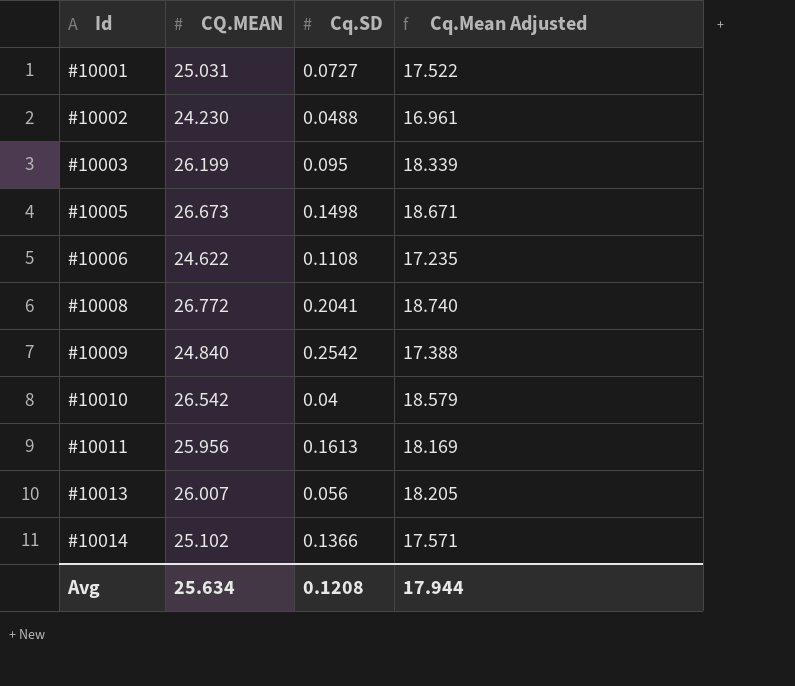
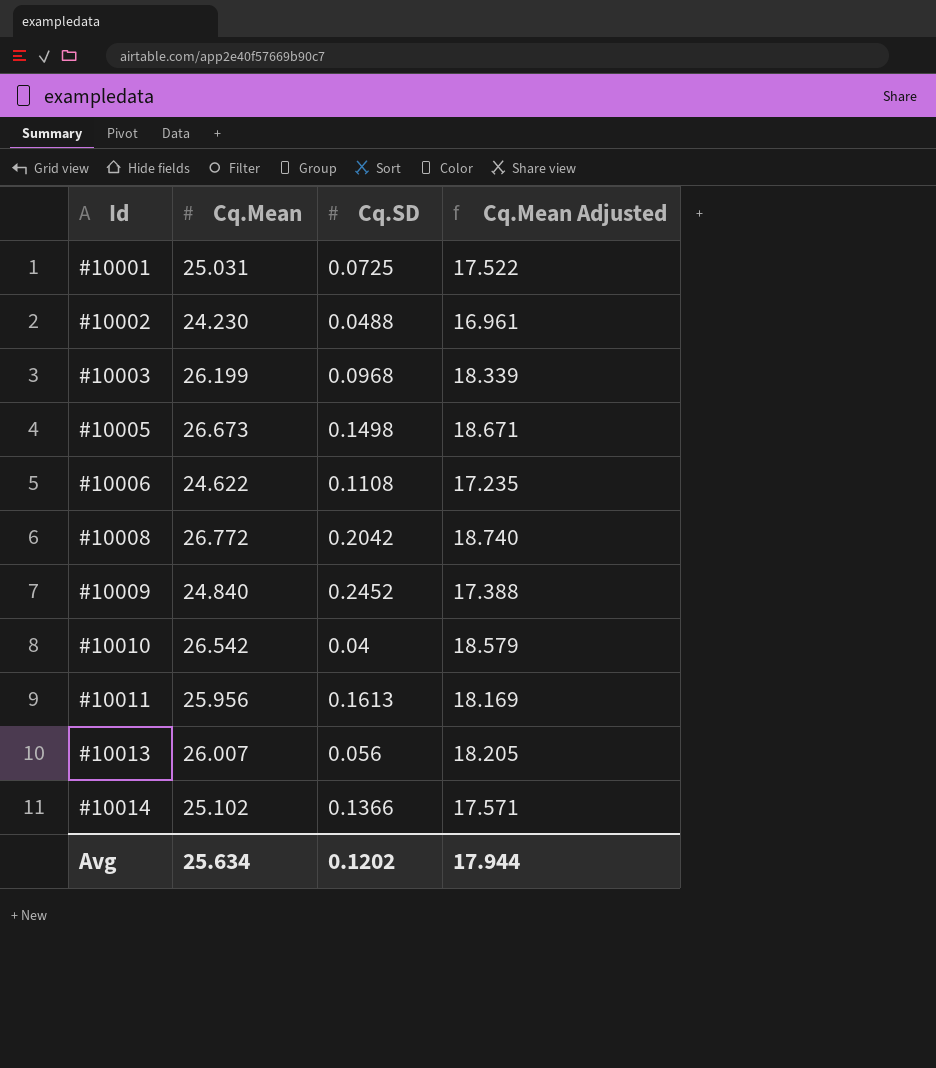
column name: CQ.MEAN -> Cq.Mean
#10001 | Cq.SD: 0.0727 -> 0.0725
#10003 | Cq.SD: 0.095 -> 0.0968
#10008 | Cq.SD: 0.2041 -> 0.2042
#10009 | Cq.SD: 0.2542 -> 0.2452
Avg | Cq.SD: 0.1208 -> 0.1202

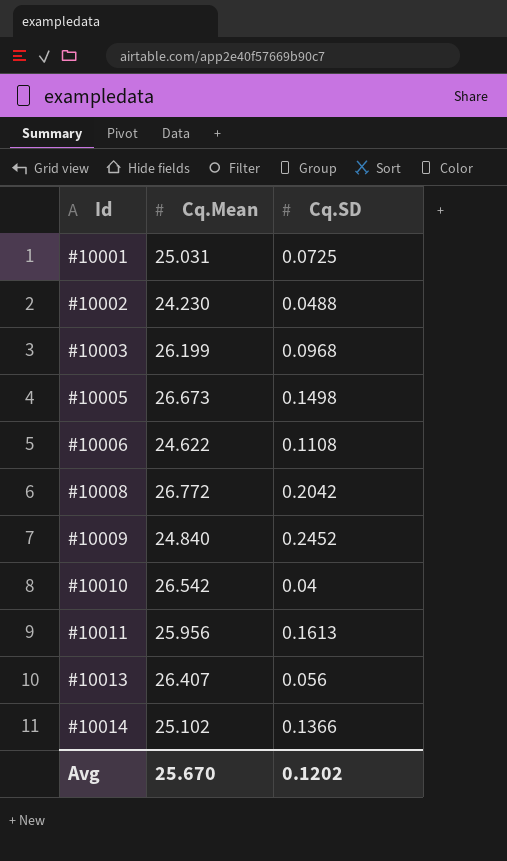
column Cq.Mean Adjusted | formula: [Cq.Mean] * 0.7 -> none
#10013 | Cq.Mean: 26.007 -> 26.407
Avg | Cq.Mean: 25.634 -> 25.670

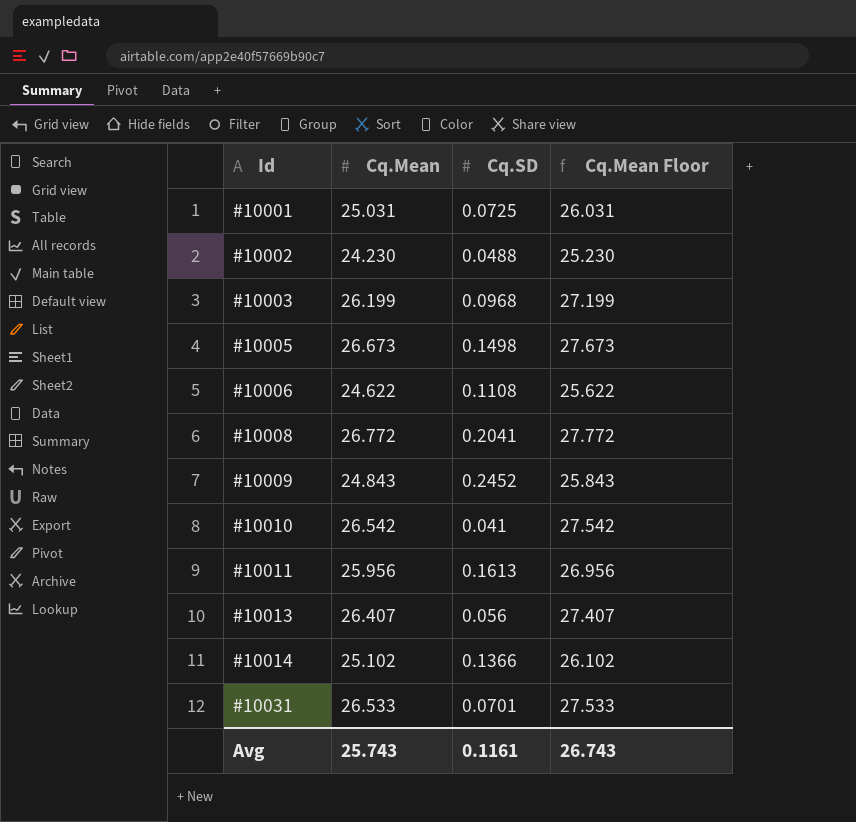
column Cq.Mean Floor | formula: none -> [Cq.Mean] + 1
#10008 | Cq.SD: 0.2042 -> 0.2041
#10009 | Cq.Mean: 24.840 -> 24.843
#10010 | Cq.SD: 0.04 -> 0.041
row #10031: none -> 26.533 | 0.0701 | 27.533
Avg | Cq.Mean: 25.670 -> 25.743
Avg | Cq.SD: 0.1202 -> 0.1161

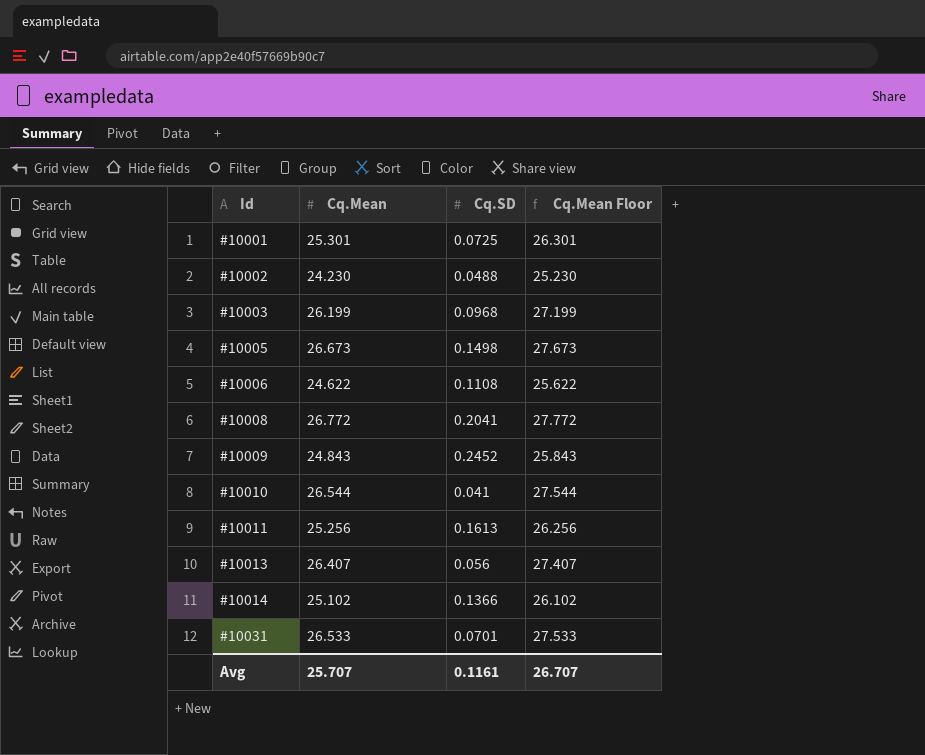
#10001 | Cq.Mean: 25.031 -> 25.301
#10001 | Cq.Mean Floor: 26.031 -> 26.301
#10010 | Cq.Mean: 26.542 -> 26.544
#10010 | Cq.Mean Floor: 27.542 -> 27.544
#10011 | Cq.Mean: 25.956 -> 25.256
#10011 | Cq.Mean Floor: 26.956 -> 26.256
Avg | Cq.Mean: 25.743 -> 25.707
Avg | Cq.Mean Floor: 26.743 -> 26.707

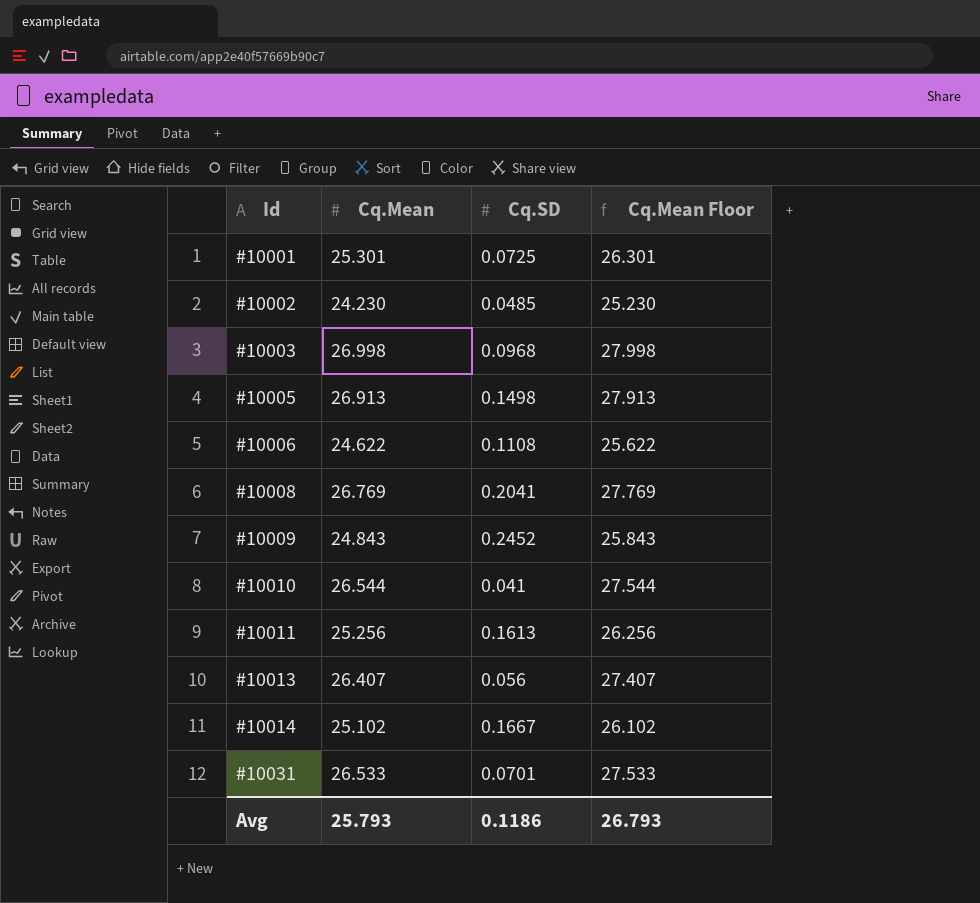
#10002 | Cq.SD: 0.0488 -> 0.0485
#10003 | Cq.Mean: 26.199 -> 26.998
#10003 | Cq.Mean Floor: 27.199 -> 27.998
#10005 | Cq.Mean: 26.673 -> 26.913
#10005 | Cq.Mean Floor: 27.673 -> 27.913
#10008 | Cq.Mean: 26.772 -> 26.769
#10008 | Cq.Mean Floor: 27.772 -> 27.769
#10014 | Cq.SD: 0.1366 -> 0.1667
Avg | Cq.Mean: 25.707 -> 25.793
Avg | Cq.SD: 0.1161 -> 0.1186
Avg | Cq.Mean Floor: 26.707 -> 26.793

